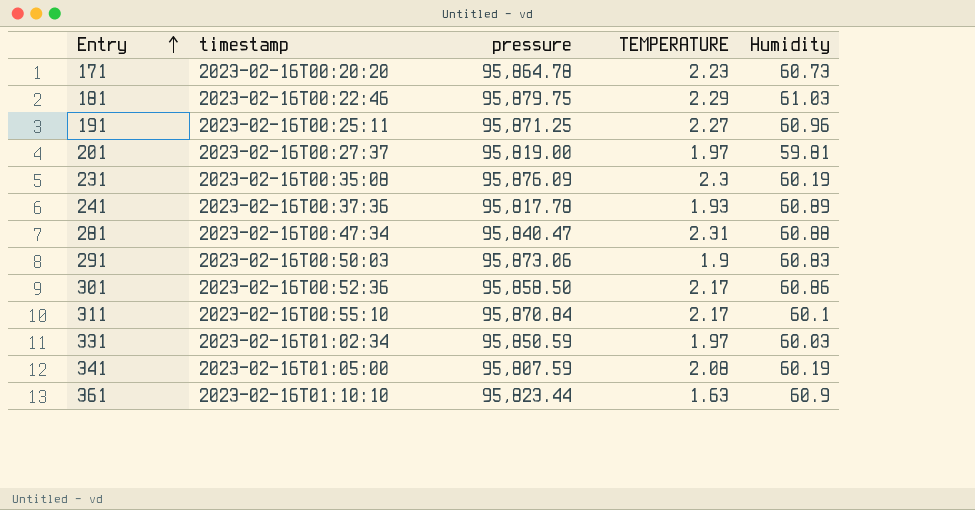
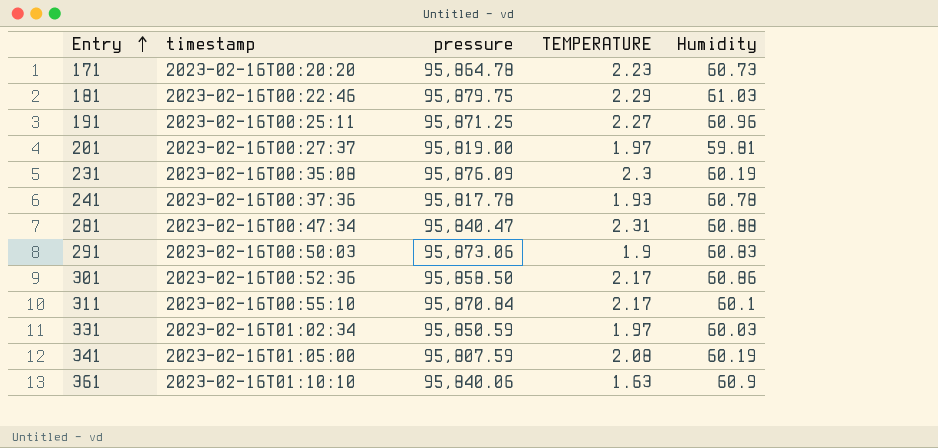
241 | Humidity: 60.89 -> 60.78
361 | pressure: 95,823.44 -> 95,840.06

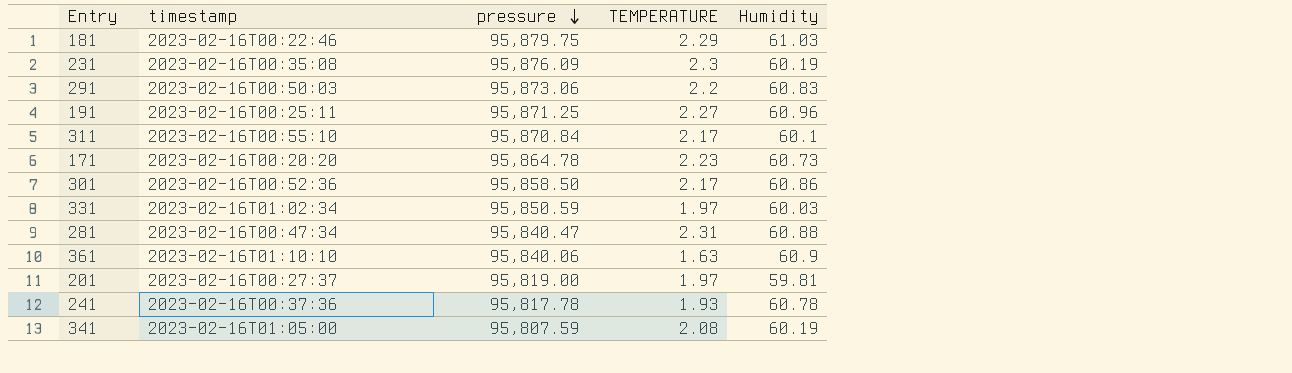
row order: Entry ascending -> pressure descending
291 | TEMPERATURE: 1.9 -> 2.2

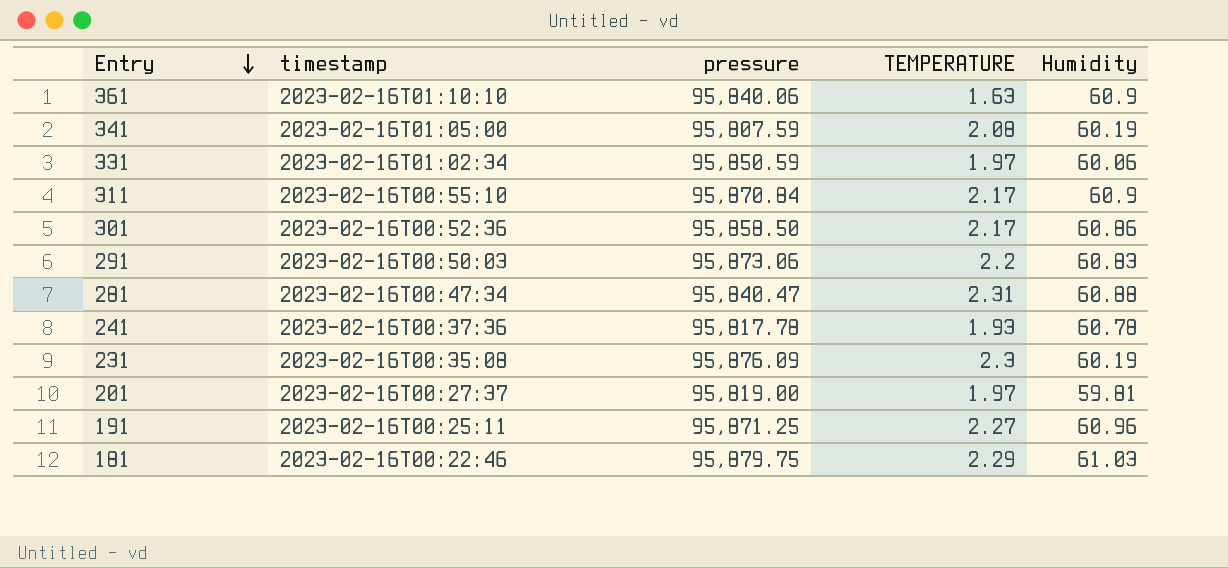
row order: pressure descending -> Entry descending
row 171: 2023-02-16T00:20:20 | 95,864.78 | 2.23 | 60.73 -> none
331 | Humidity: 60.03 -> 60.06
311 | Humidity: 60.1 -> 60.9

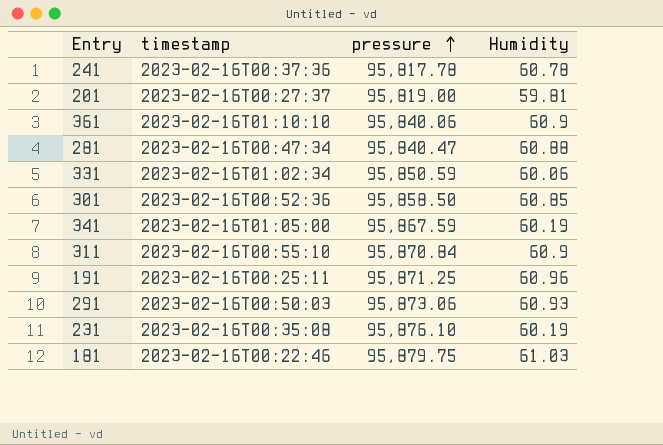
row order: Entry descending -> pressure ascending
column TEMPERATURE | position: 4 -> none
301 | Humidity: 60.86 -> 60.85
341 | pressure: 95,807.59 -> 95,867.59
291 | Humidity: 60.83 -> 60.93
231 | pressure: 95,876.09 -> 95,876.10

